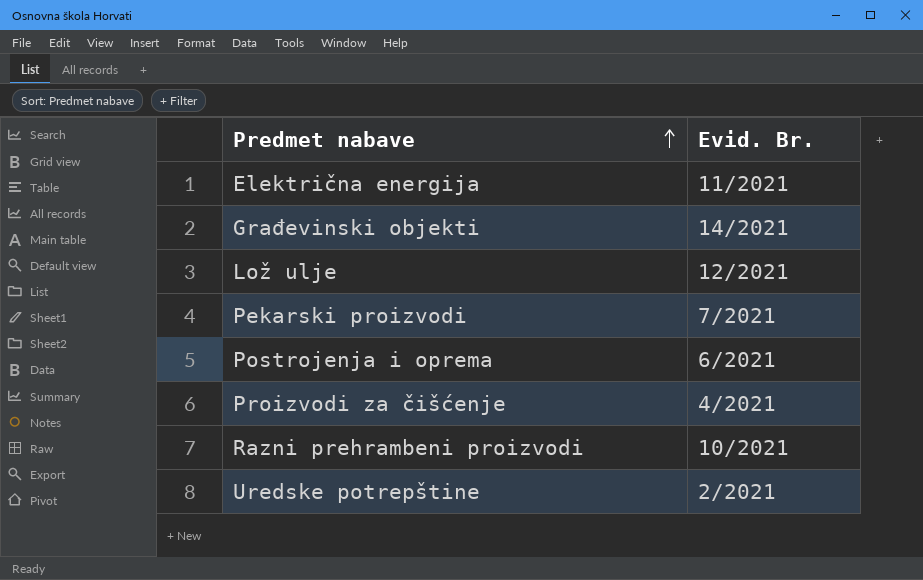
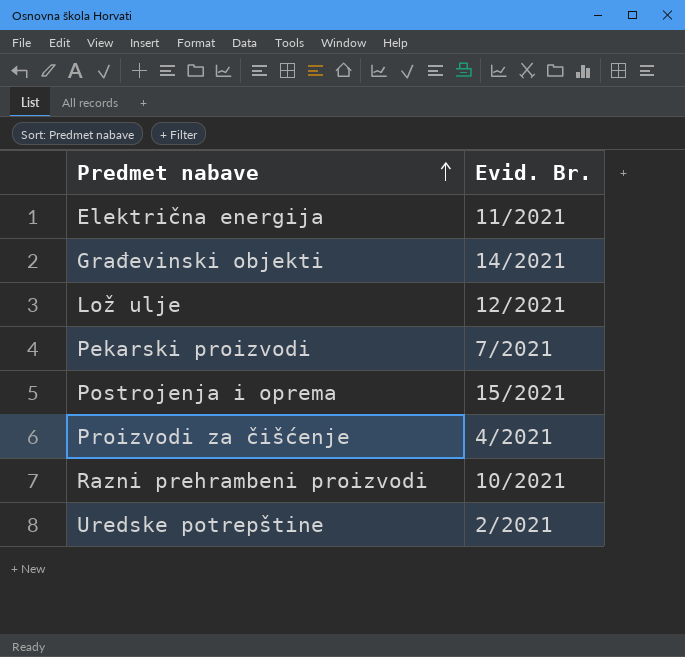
Postrojenja i oprema | Evid. Br.: 6/2021 -> 15/2021

